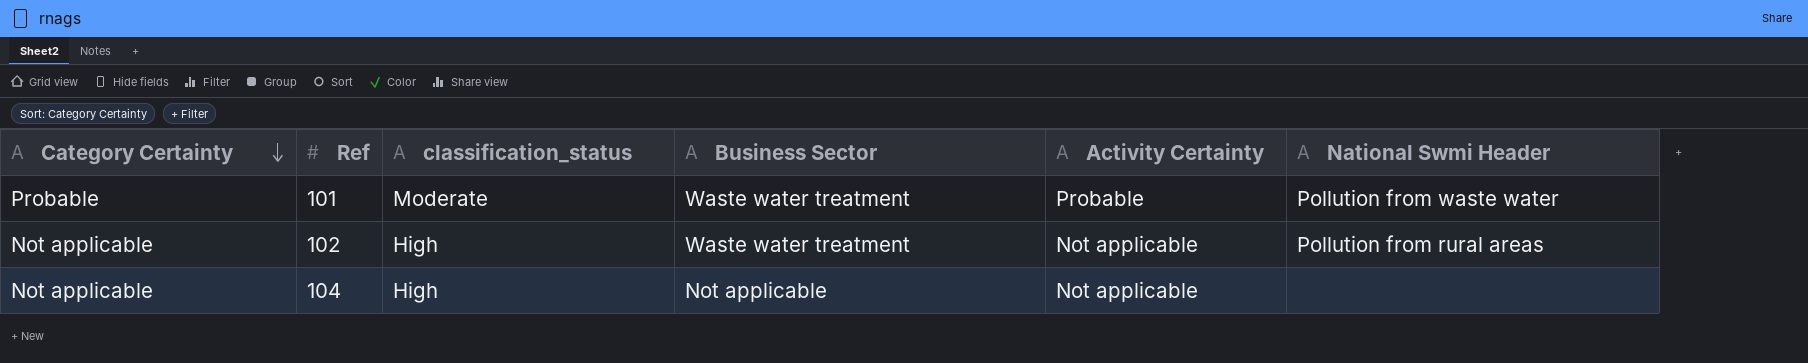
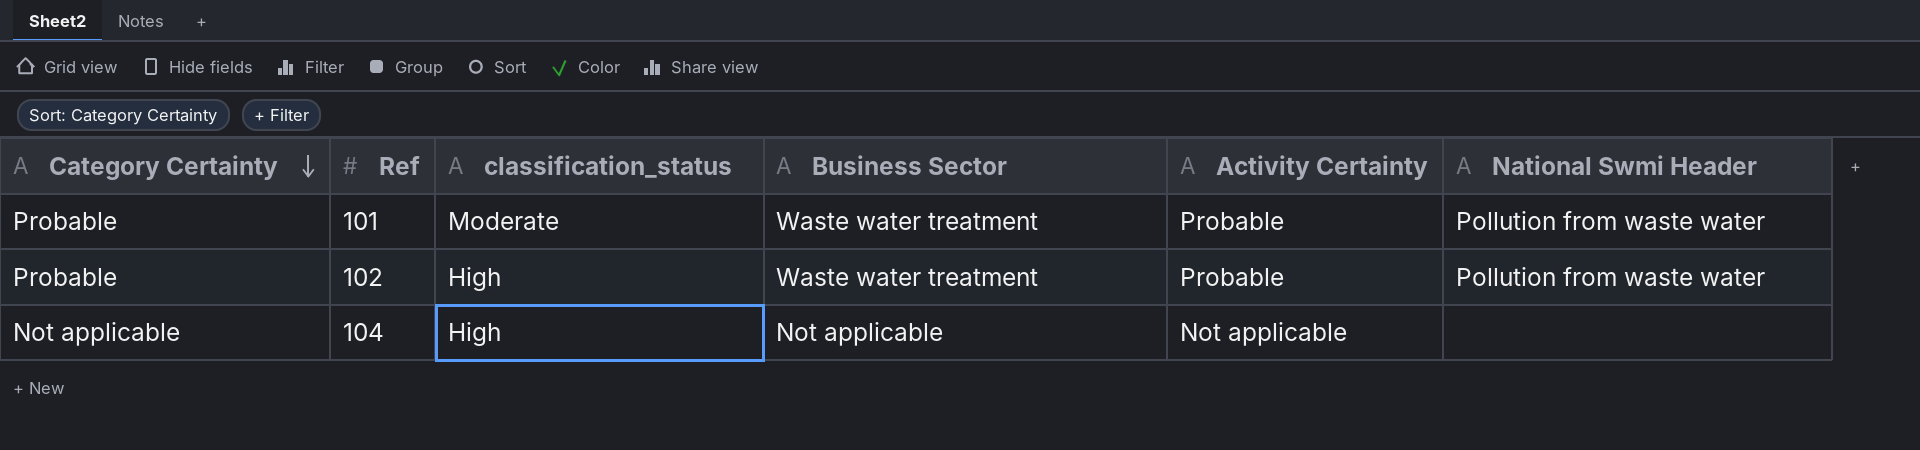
102 | Category Certainty: Not applicable -> Probable
102 | Activity Certainty: Not applicable -> Probable
102 | National Swmi Header: Pollution from rural areas -> Pollution from waste water

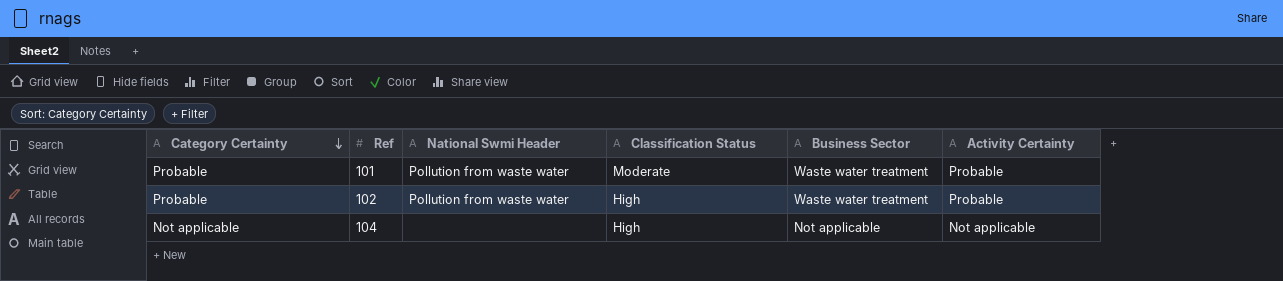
column National Swmi Header | position: 6 -> 3
column name: classification_status -> Classification Status

